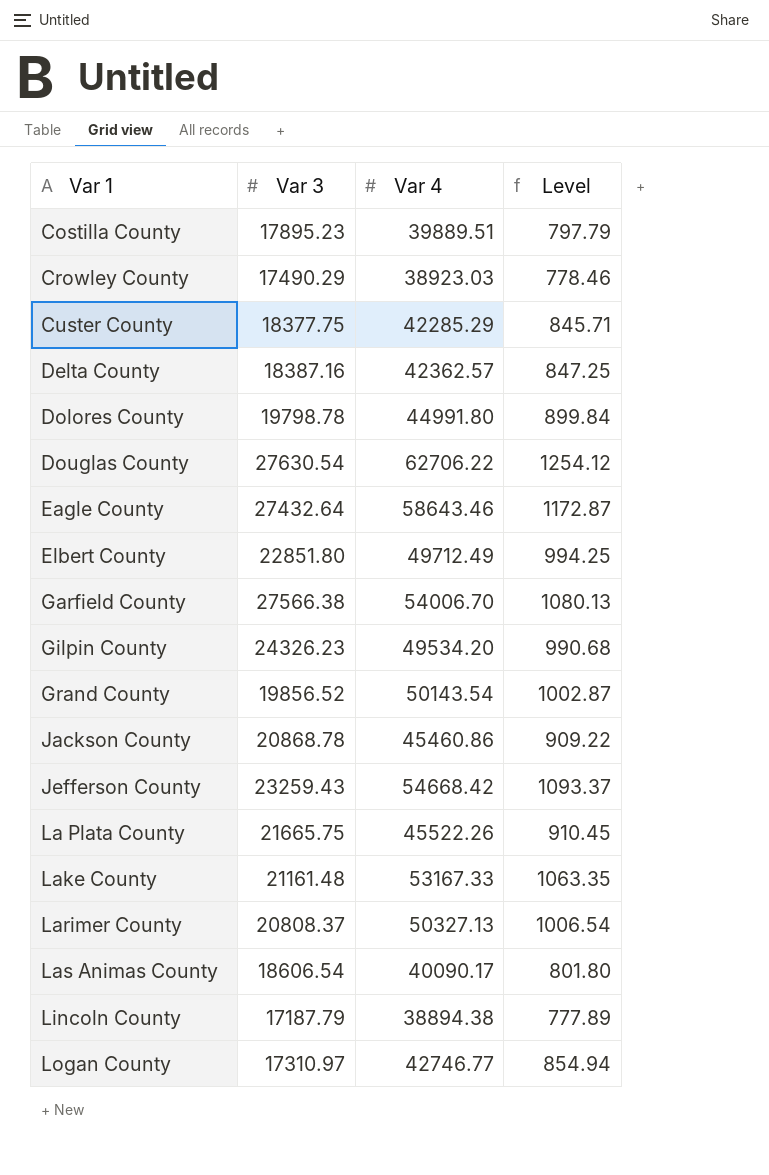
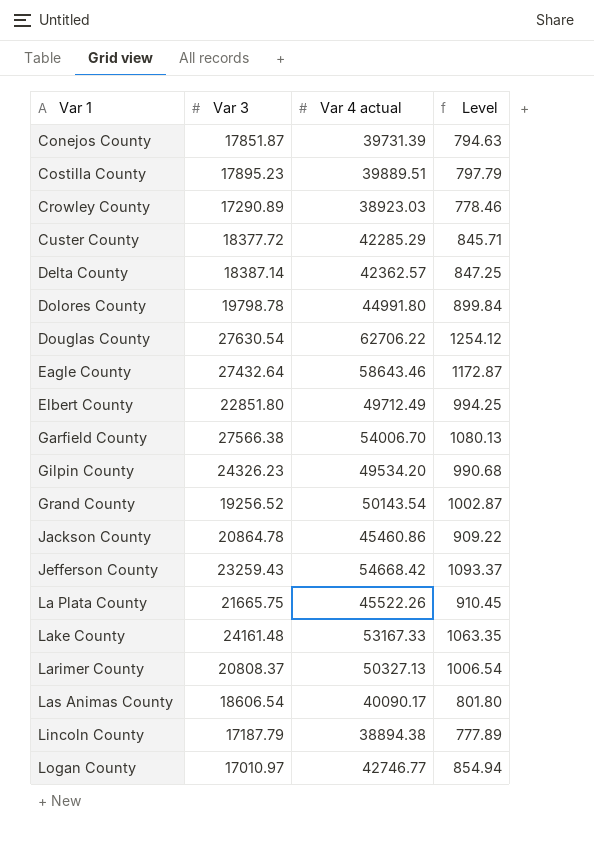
column name: Var 4 -> Var 4 actual
row Conejos County: none -> 17851.87 | 39731.39 | 794.63
Crowley County | Var 3: 17490.29 -> 17290.89
Custer County | Var 3: 18377.75 -> 18377.72
Delta County | Var 3: 18387.16 -> 18387.14
Grand County | Var 3: 19856.52 -> 19256.52
Jackson County | Var 3: 20868.78 -> 20864.78
Lake County | Var 3: 21161.48 -> 24161.48
Logan County | Var 3: 17310.97 -> 17010.97

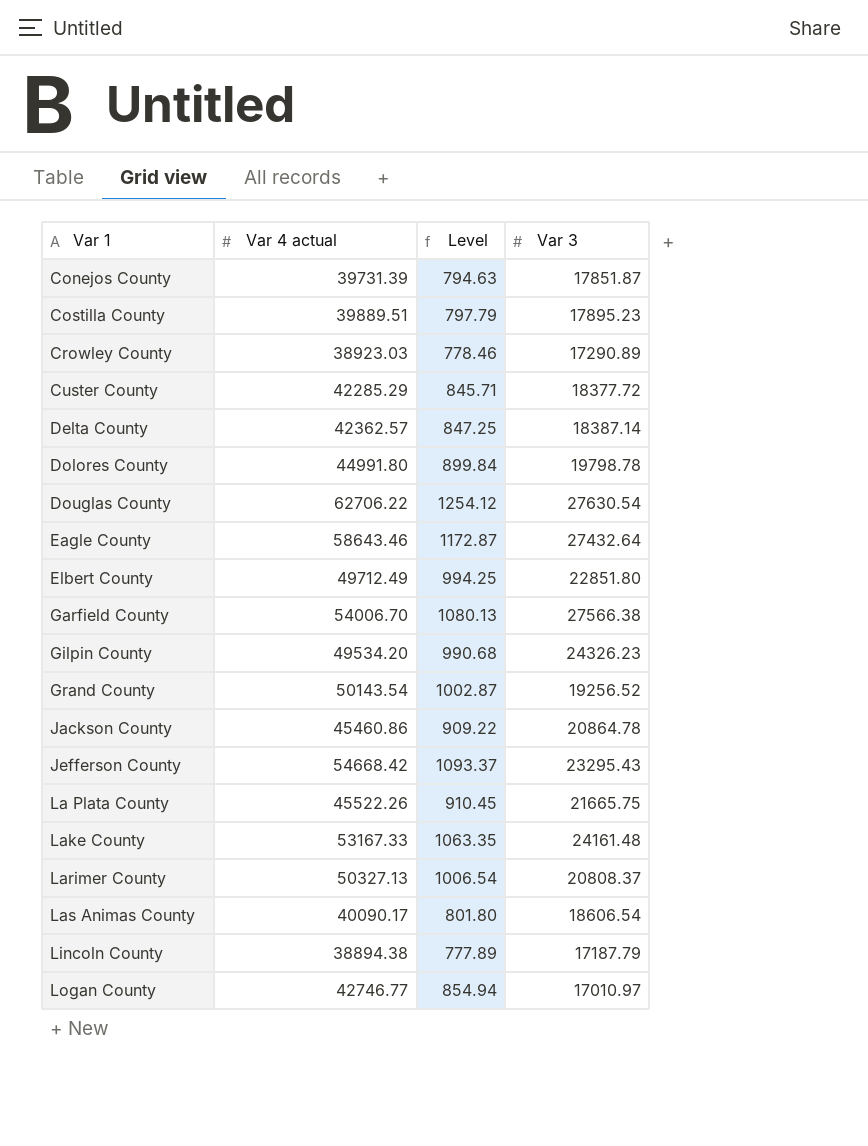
column Var 3 | position: 2 -> 4
Jefferson County | Var 3: 23259.43 -> 23295.43

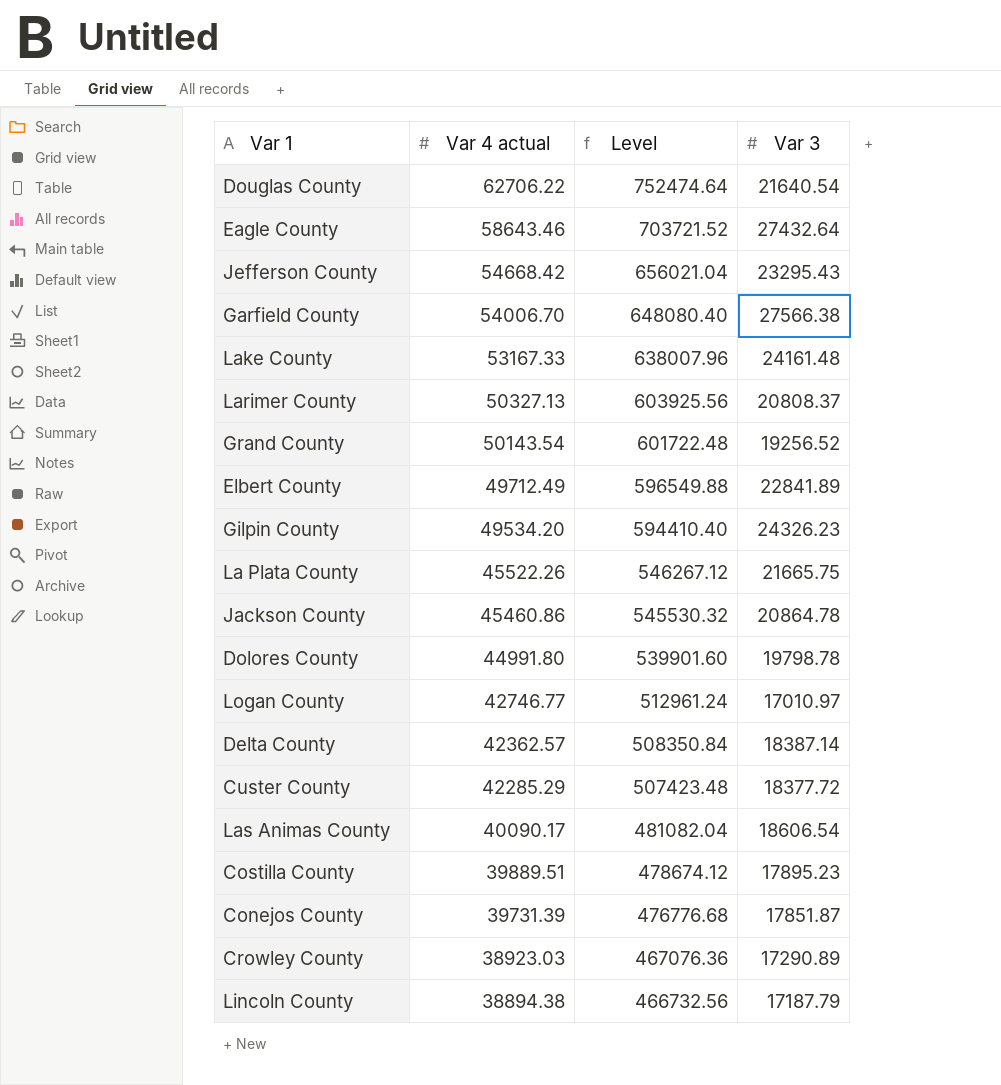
row order: Var 1 ascending -> Var 4 actual descending
column Level | formula: [Var 4 actual] * 0.02 -> [Var 4 actual] * 12
Douglas County | Var 3: 27630.54 -> 21640.54
Elbert County | Var 3: 22851.80 -> 22841.89

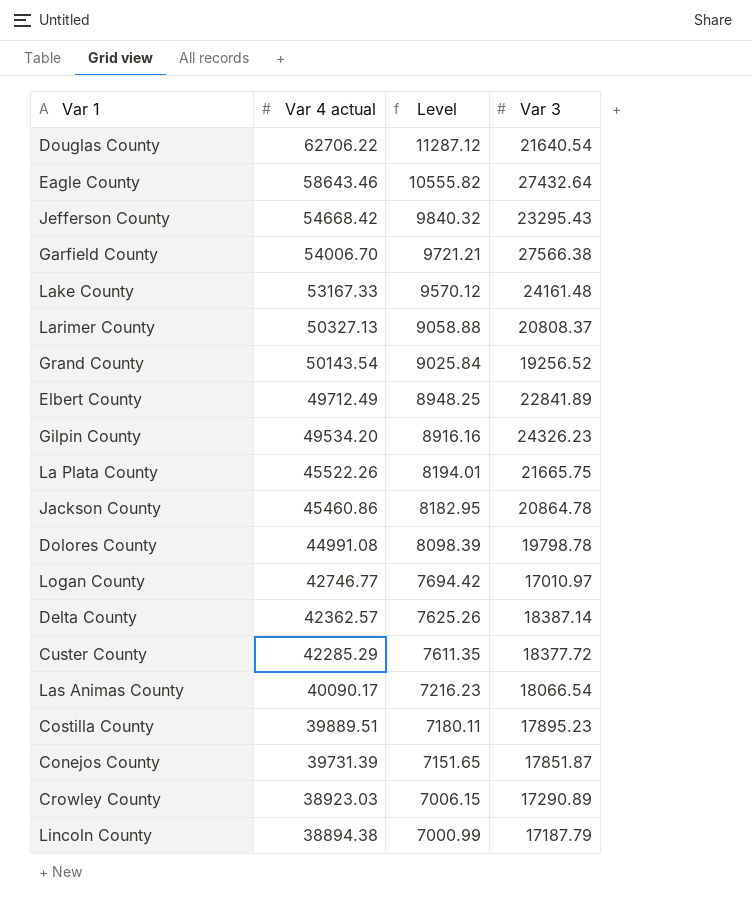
column Level | formula: [Var 4 actual] * 12 -> [Var 4 actual] * 0.18
Dolores County | Var 4 actual: 44991.80 -> 44991.08
Las Animas County | Var 3: 18606.54 -> 18066.54

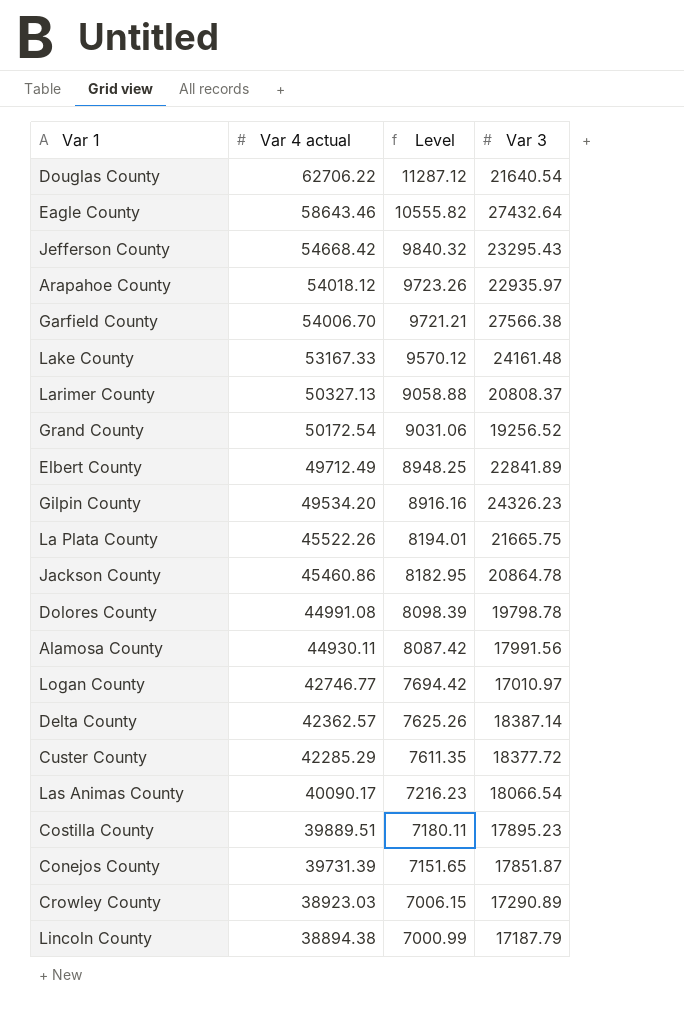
row Arapahoe County: none -> 54018.12 | 9723.26 | 22935.97
Grand County | Var 4 actual: 50143.54 -> 50172.54
Grand County | Level: 9025.84 -> 9031.06
row Alamosa County: none -> 44930.11 | 8087.42 | 17991.56

